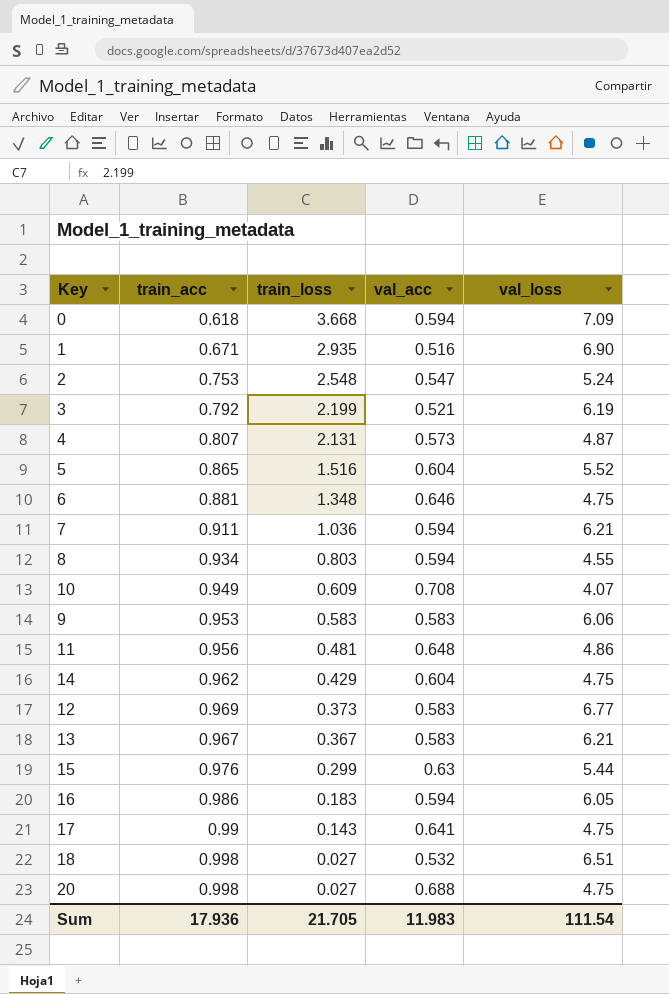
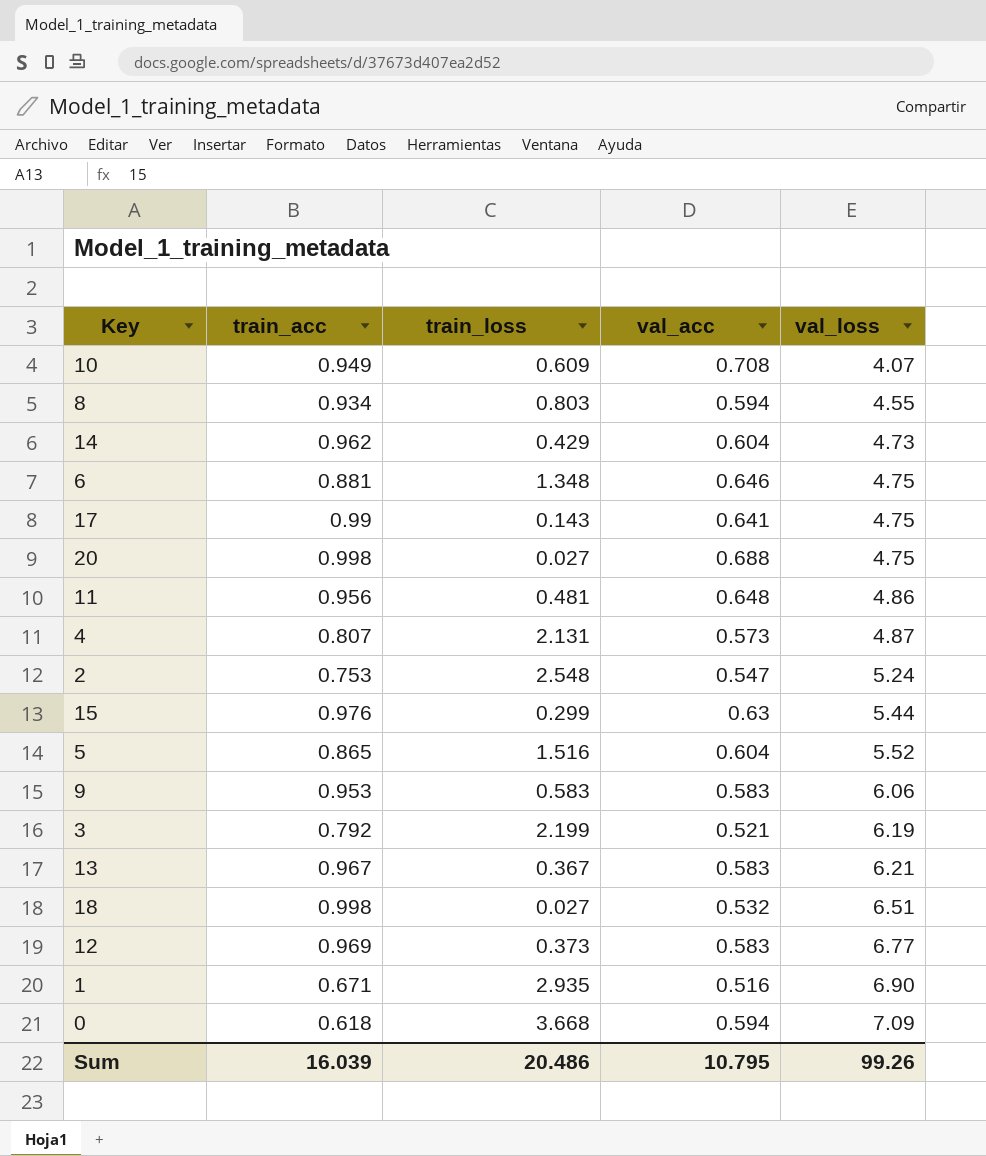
row order: train_loss descending -> val_loss ascending
row 7: 0.911 | 1.036 | 0.594 | 6.21 -> none
row 16: 0.986 | 0.183 | 0.594 | 6.05 -> none
14 | val_loss: 4.75 -> 4.73
Sum | train_acc: 17.936 -> 16.039
Sum | train_loss: 21.705 -> 20.486
Sum | val_acc: 11.983 -> 10.795
Sum | val_loss: 111.54 -> 99.26

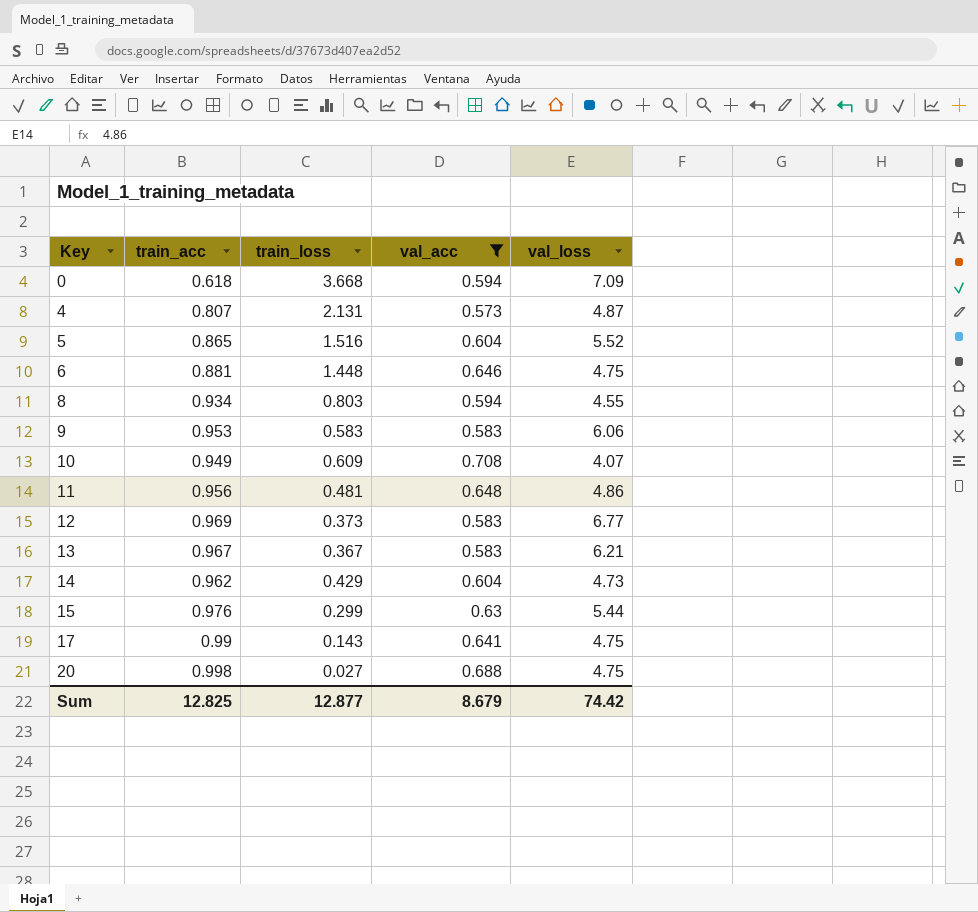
filter: none -> val_acc >= 0.573
row order: val_loss ascending -> Key ascending
6 | train_loss: 1.348 -> 1.448
Sum | train_acc: 16.039 -> 12.825
Sum | train_loss: 20.486 -> 12.877
Sum | val_acc: 10.795 -> 8.679
Sum | val_loss: 99.26 -> 74.42

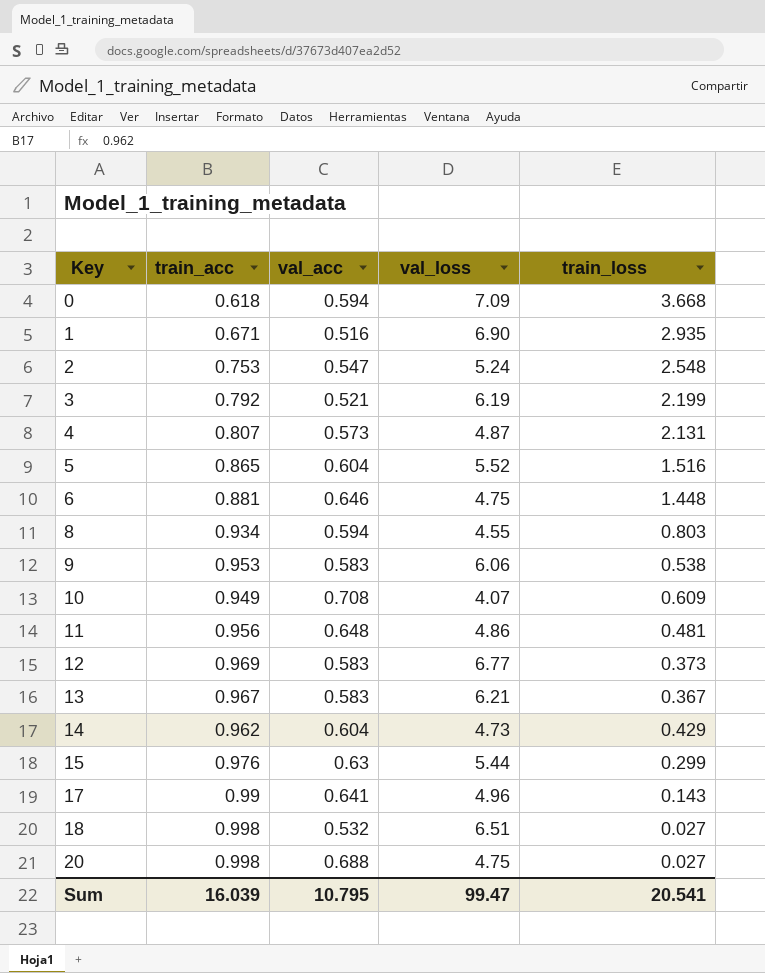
filter: val_acc >= 0.573 -> none
column train_loss | position: 3 -> 5
9 | train_loss: 0.583 -> 0.538
17 | val_loss: 4.75 -> 4.96
Sum | train_acc: 12.825 -> 16.039
Sum | val_acc: 8.679 -> 10.795
Sum | val_loss: 74.42 -> 99.47
Sum | train_loss: 12.877 -> 20.541

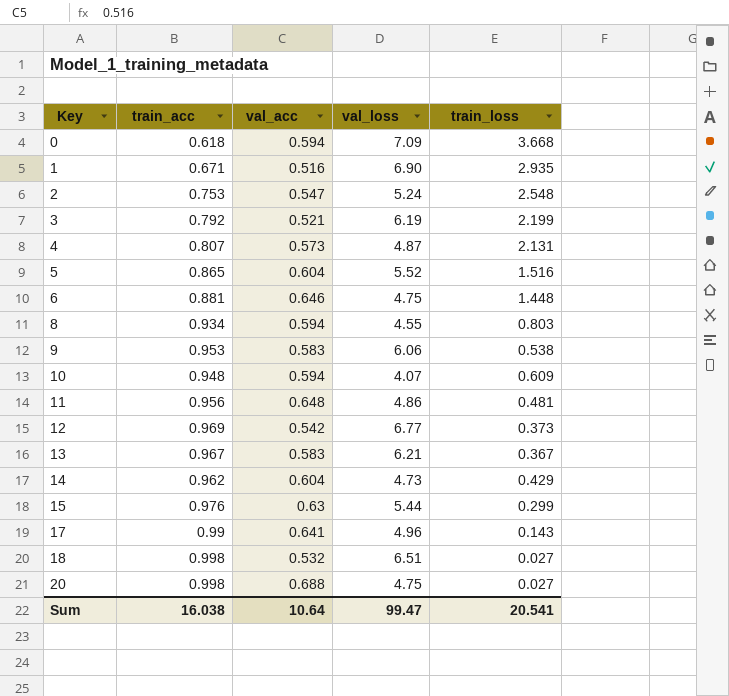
10 | train_acc: 0.949 -> 0.948
10 | val_acc: 0.708 -> 0.594
12 | val_acc: 0.583 -> 0.542
Sum | train_acc: 16.039 -> 16.038
Sum | val_acc: 10.795 -> 10.64

